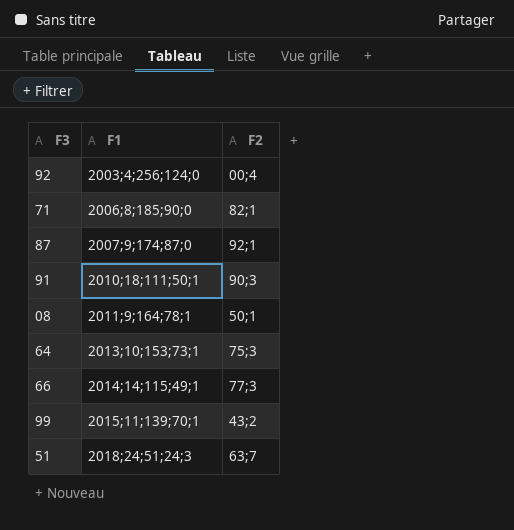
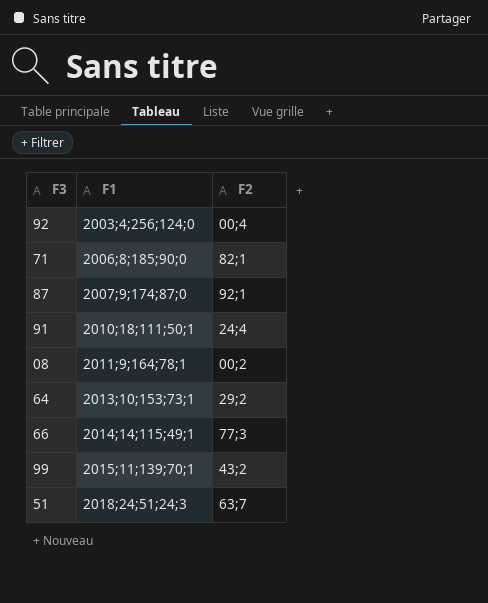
91 | F2: 90;3 -> 24;4
08 | F2: 50;1 -> 00;2
64 | F2: 75;3 -> 29;2

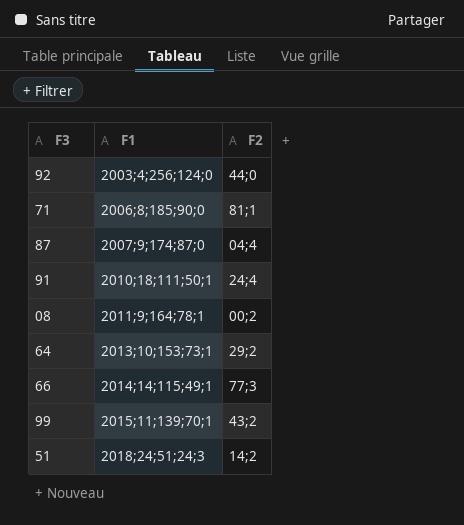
92 | F2: 00;4 -> 44;0
71 | F2: 82;1 -> 81;1
87 | F2: 92;1 -> 04;4
51 | F2: 63;7 -> 14;2

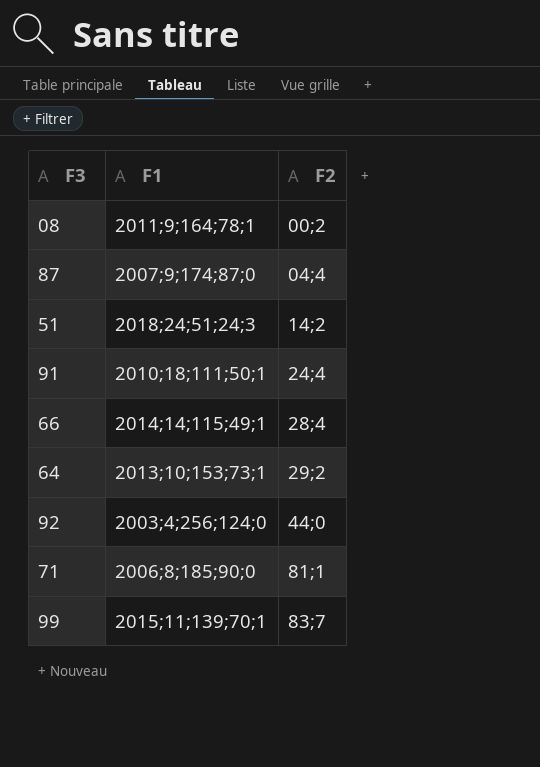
row order: F1 ascending -> F2 ascending
66 | F2: 77;3 -> 28;4
99 | F2: 43;2 -> 83;7

